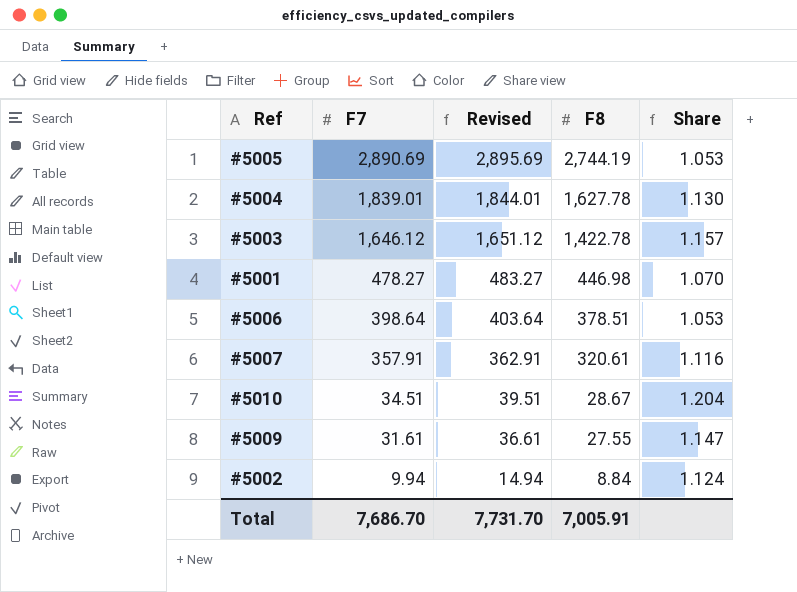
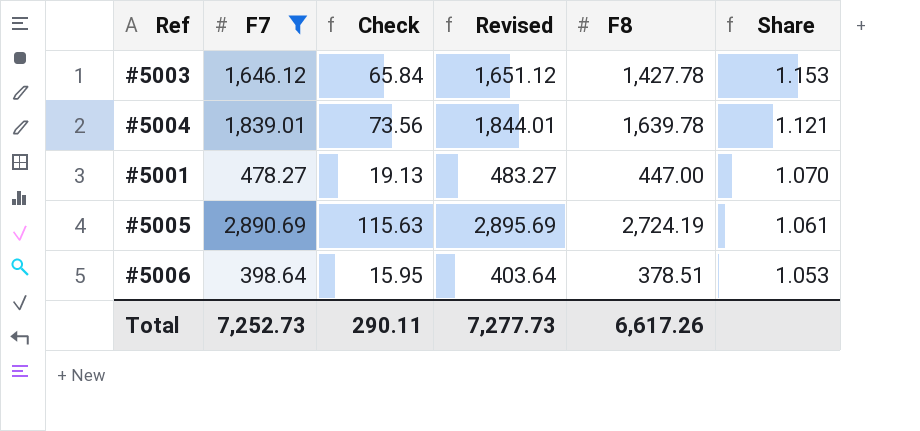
filter: none -> F7 >= 398.64
row order: F7 descending -> Share descending
column Check | formula: none -> [F7] * 0.04
#5003 | F8: 1,422.78 -> 1,427.78
#5003 | Share: 1.157 -> 1.153
#5004 | F8: 1,627.78 -> 1,639.78
#5004 | Share: 1.130 -> 1.121
#5001 | F8: 446.98 -> 447.00
#5005 | F8: 2,744.19 -> 2,724.19
#5005 | Share: 1.053 -> 1.061
Total | F7: 7,686.70 -> 7,252.73
Total | Revised: 7,731.70 -> 7,277.73
Total | F8: 7,005.91 -> 6,617.26

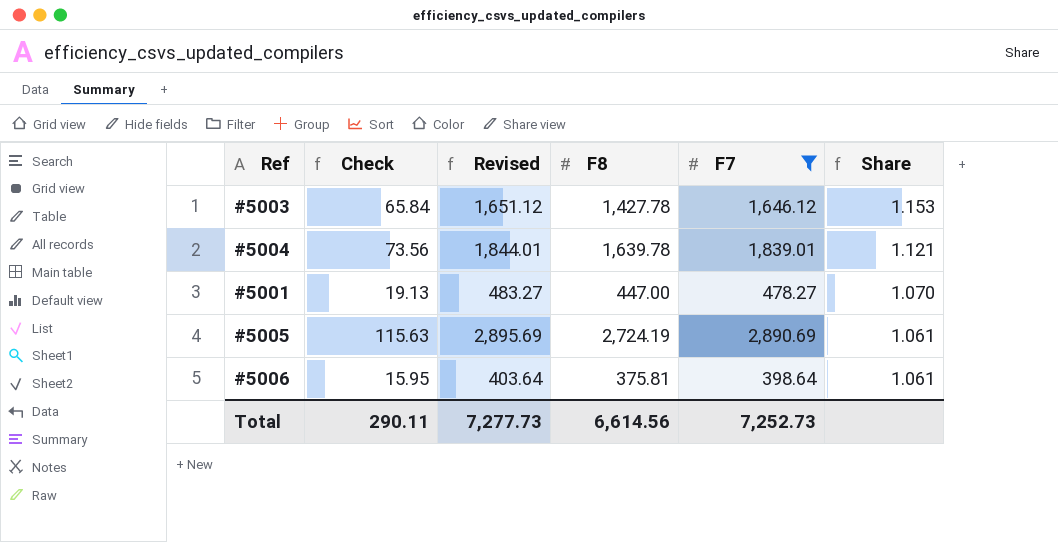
column F7 | position: 2 -> 5
#5006 | F8: 378.51 -> 375.81
#5006 | Share: 1.053 -> 1.061
Total | F8: 6,617.26 -> 6,614.56

